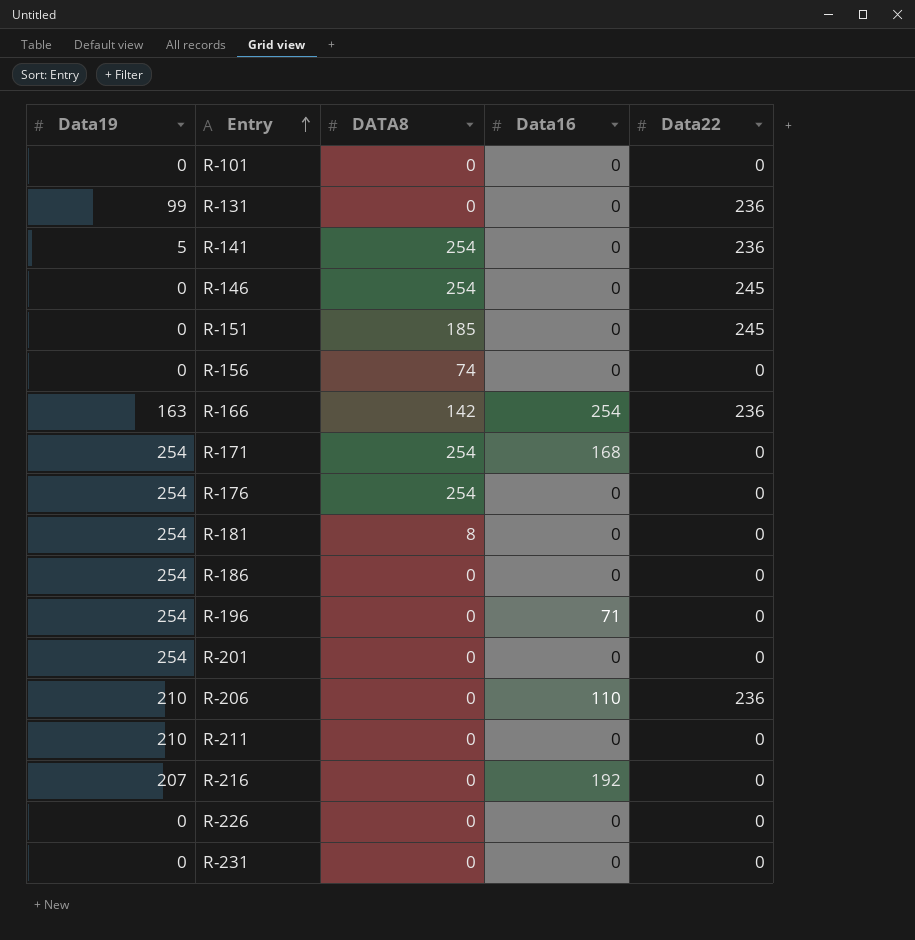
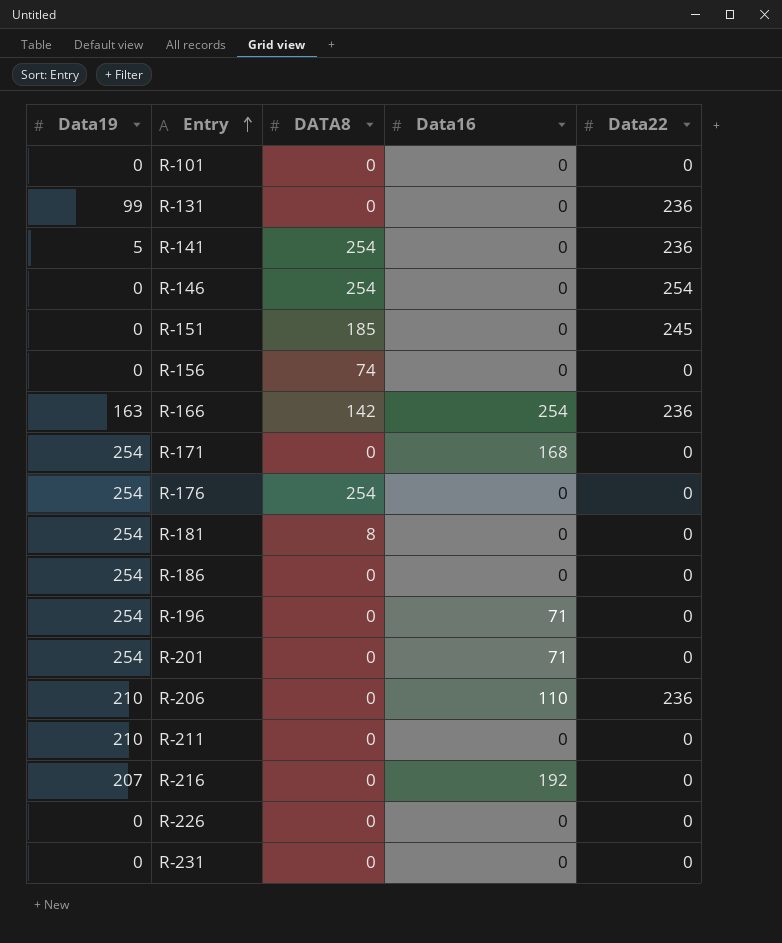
R-146 | Data22: 245 -> 254
R-171 | DATA8: 254 -> 0
R-201 | Data16: 0 -> 71

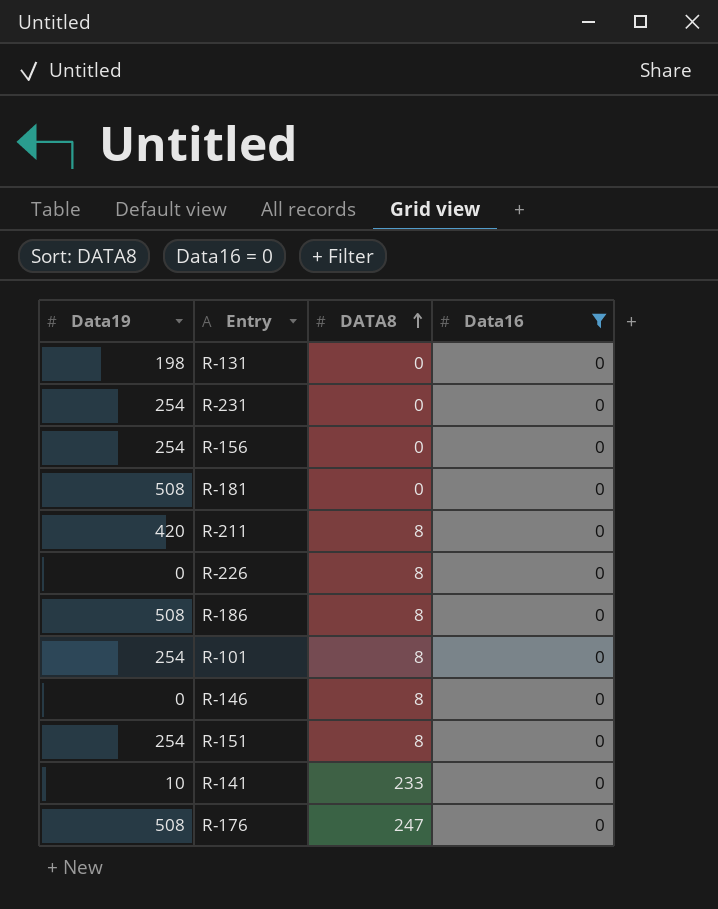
filter: none -> Data16 = 0
row order: Entry ascending -> DATA8 ascending
column Data22 | position: 5 -> none
R-131 | Data19: 99 -> 198
R-231 | Data19: 0 -> 254
R-156 | Data19: 0 -> 254
R-156 | DATA8: 74 -> 0
R-181 | Data19: 254 -> 508
R-181 | DATA8: 8 -> 0
R-211 | Data19: 210 -> 420
R-211 | DATA8: 0 -> 8
R-226 | DATA8: 0 -> 8
R-186 | Data19: 254 -> 508
R-186 | DATA8: 0 -> 8
R-101 | Data19: 0 -> 254
R-101 | DATA8: 0 -> 8
R-146 | DATA8: 254 -> 8
R-151 | Data19: 0 -> 254
R-151 | DATA8: 185 -> 8
R-141 | Data19: 5 -> 10
R-141 | DATA8: 254 -> 233
R-176 | Data19: 254 -> 508
R-176 | DATA8: 254 -> 247

